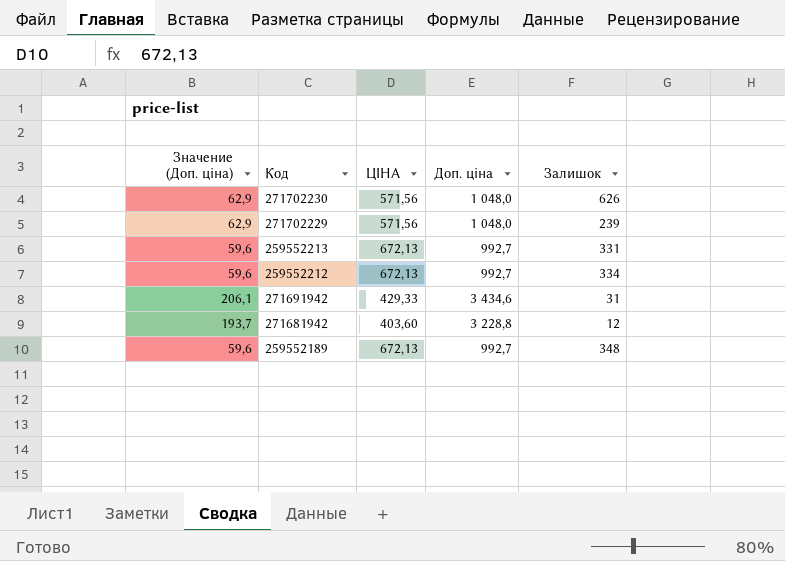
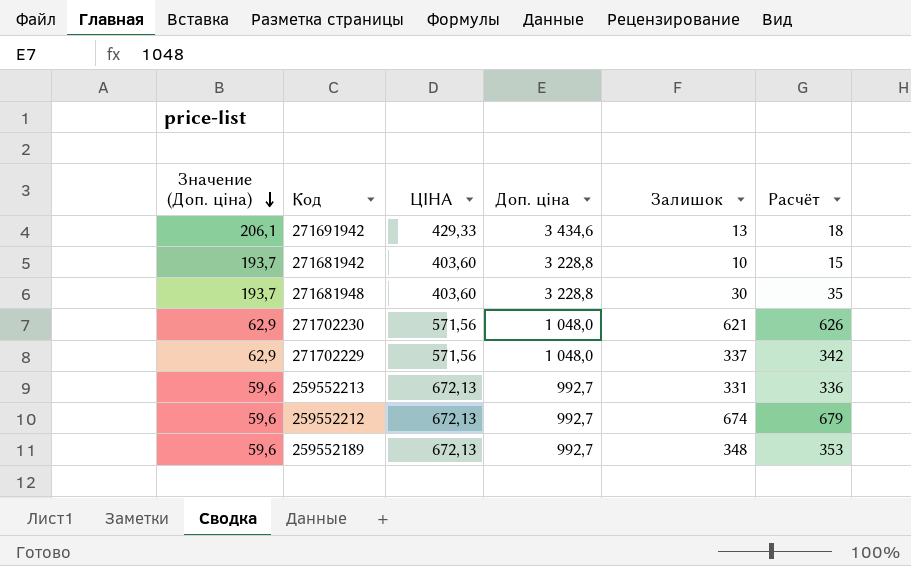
row order: none -> Значение (Доп. ціна) descending
column Расчёт | formula: none -> [Залишок] + 5
271691942 | Залишок: 31 -> 13
271681942 | Залишок: 12 -> 10
row 271681948: none -> 193,7 | 403,60 | 3 228,8 | 30 | 35
271702230 | Залишок: 626 -> 621
271702229 | Залишок: 239 -> 337
259552212 | Залишок: 334 -> 674

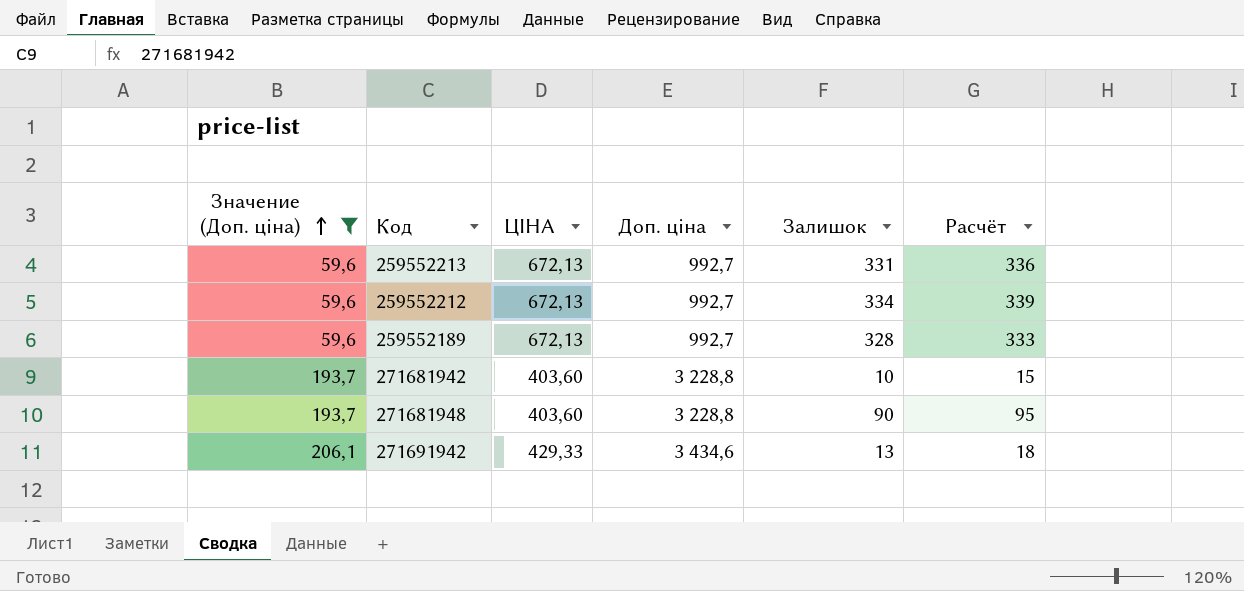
filter: none -> Значение (Доп. ціна) != 62,9
row order: Значение (Доп. ціна) descending -> Значение (Доп. ціна) ascending
259552212 | Залишок: 674 -> 334
259552212 | Расчёт: 679 -> 339
259552189 | Залишок: 348 -> 328
259552189 | Расчёт: 353 -> 333
271681948 | Залишок: 30 -> 90
271681948 | Расчёт: 35 -> 95

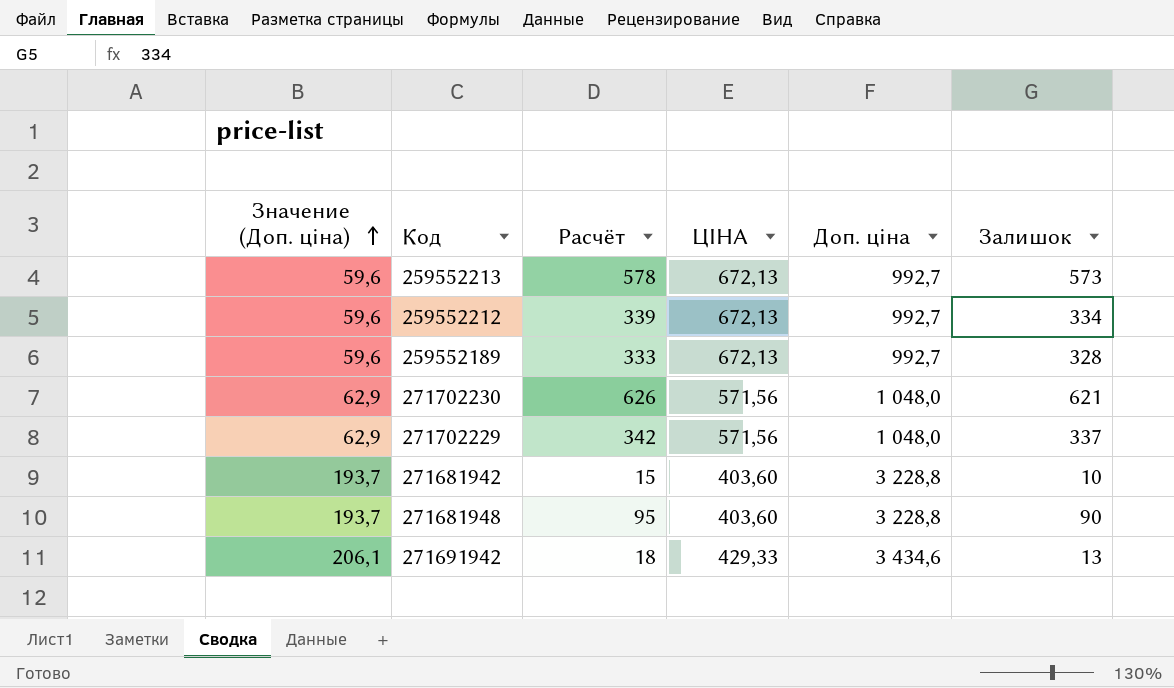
filter: Значение (Доп. ціна) != 62,9 -> none
column Расчёт | position: 6 -> 3
259552213 | Расчёт: 336 -> 578
259552213 | Залишок: 331 -> 573

